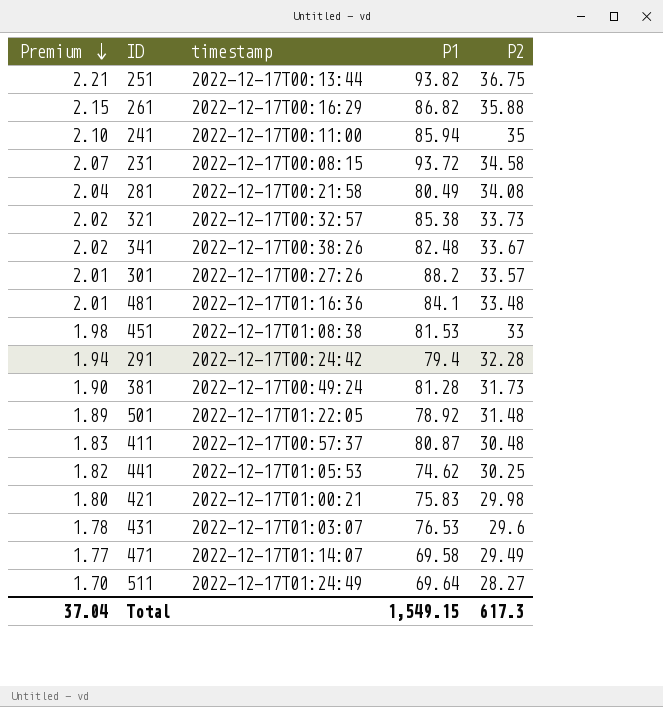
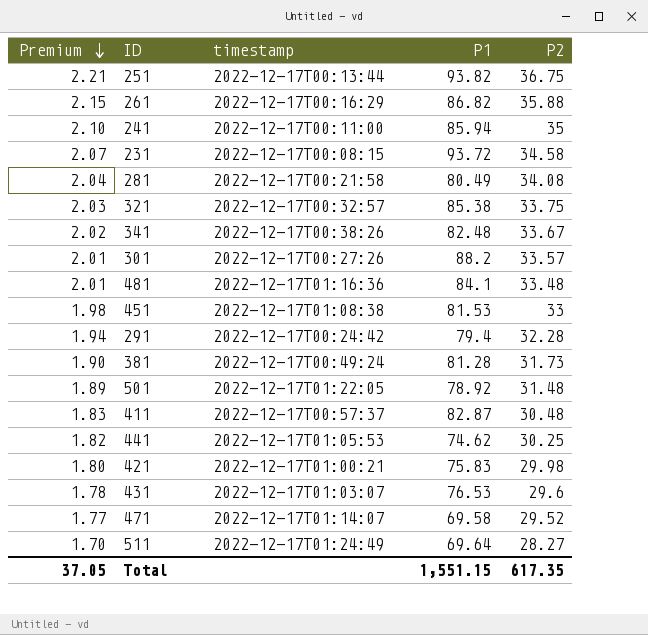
321 | Premium: 2.02 -> 2.03
321 | P2: 33.73 -> 33.75
411 | P1: 80.87 -> 82.87
471 | P2: 29.49 -> 29.52
Total | Premium: 37.04 -> 37.05
Total | P1: 1,549.15 -> 1,551.15
Total | P2: 617.3 -> 617.35

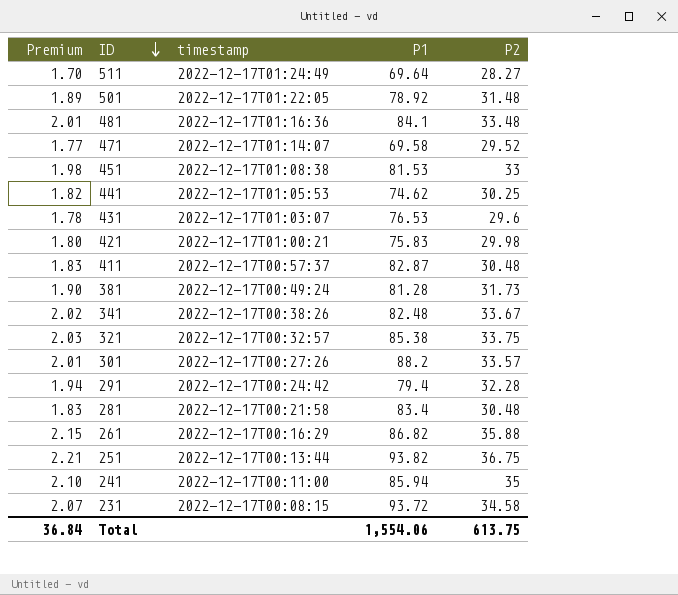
row order: Premium descending -> ID descending
281 | Premium: 2.04 -> 1.83
281 | P1: 80.49 -> 83.4
281 | P2: 34.08 -> 30.48
Total | Premium: 37.05 -> 36.84
Total | P1: 1,551.15 -> 1,554.06
Total | P2: 617.35 -> 613.75

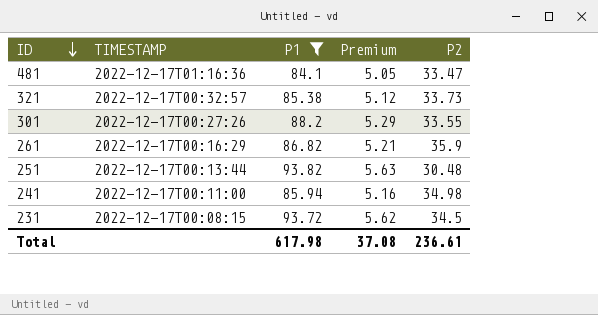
filter: none -> P1 >= 84.1
column name: timestamp -> TIMESTAMP
column Premium | formula: [P2] * 0.06 -> [P1] * 0.06
column Premium | position: 1 -> 4
481 | P2: 33.48 -> 33.47
321 | P2: 33.75 -> 33.73
301 | P2: 33.57 -> 33.55
261 | P2: 35.88 -> 35.9
251 | P2: 36.75 -> 30.48
241 | P2: 35 -> 34.98
231 | P2: 34.58 -> 34.5
Total | P1: 1,554.06 -> 617.98
Total | Premium: 36.84 -> 37.08
Total | P2: 613.75 -> 236.61

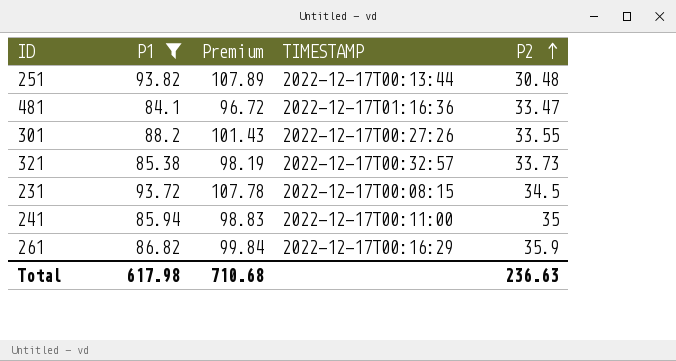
row order: ID descending -> P2 ascending
column Premium | formula: [P1] * 0.06 -> [P1] * 1.15
column TIMESTAMP | position: 2 -> 4
241 | P2: 34.98 -> 35
Total | Premium: 37.08 -> 710.68
Total | P2: 236.61 -> 236.63

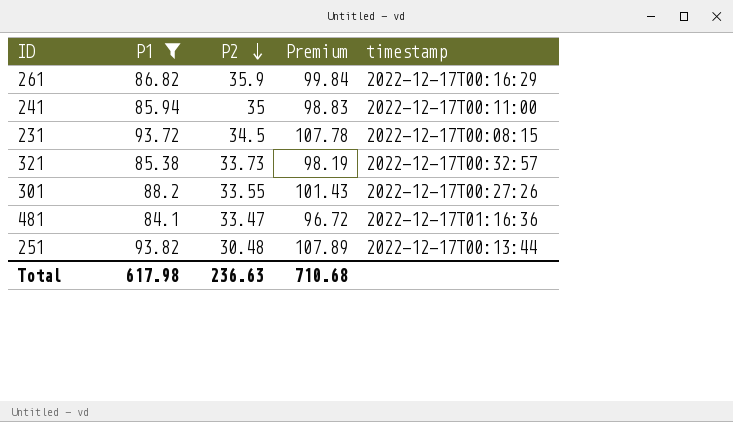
row order: P2 ascending -> P2 descending
column P2 | position: 5 -> 3
column name: TIMESTAMP -> timestamp

